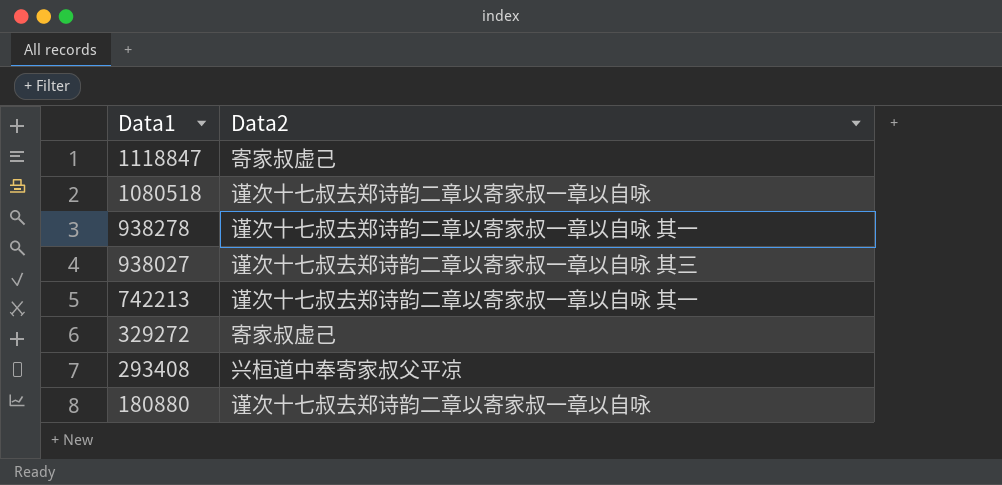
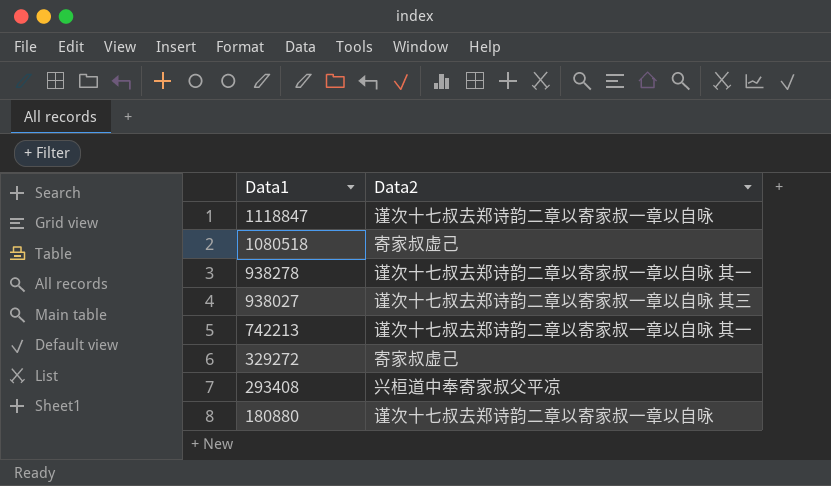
1118847 | Data2: 寄家叔虚己 -> 谨次十七叔去郑诗韵二章以寄家叔一章以自咏
1080518 | Data2: 谨次十七叔去郑诗韵二章以寄家叔一章以自咏 -> 寄家叔虚己

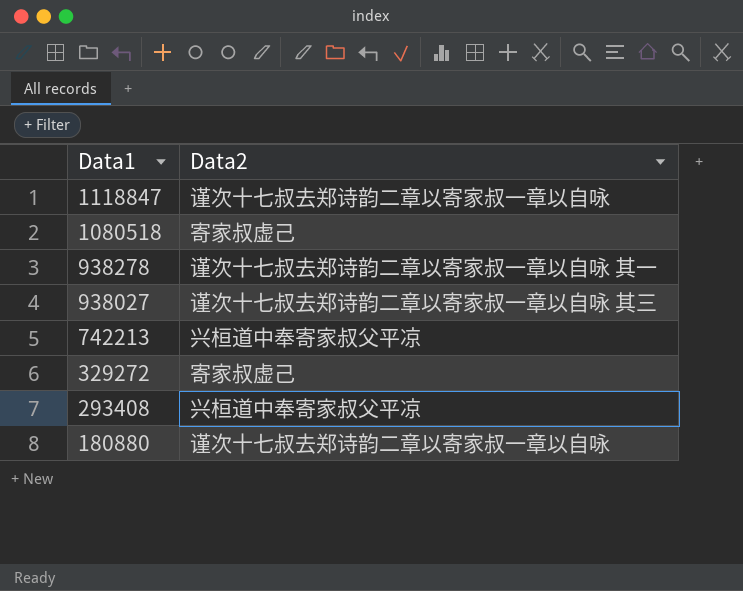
742213 | Data2: 谨次十七叔去郑诗韵二章以寄家叔一章以自咏 其一 -> 兴桓道中奉寄家叔父平凉

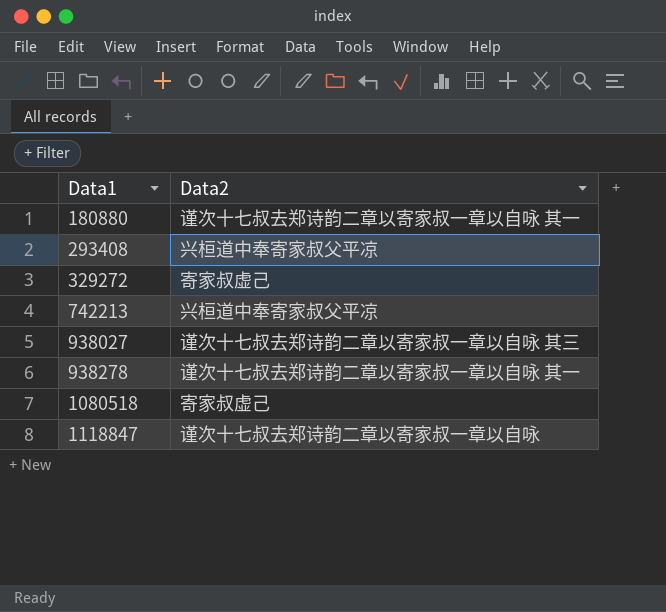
row order: Data1 descending -> Data1 ascending
180880 | Data2: 谨次十七叔去郑诗韵二章以寄家叔一章以自咏 -> 谨次十七叔去郑诗韵二章以寄家叔一章以自咏 其一

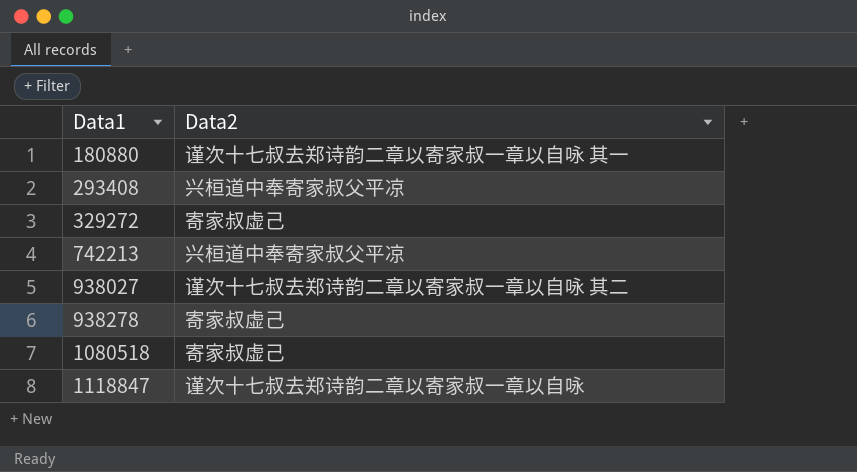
938027 | Data2: 谨次十七叔去郑诗韵二章以寄家叔一章以自咏 其三 -> 谨次十七叔去郑诗韵二章以寄家叔一章以自咏 其二
938278 | Data2: 谨次十七叔去郑诗韵二章以寄家叔一章以自咏 其一 -> 寄家叔虚己

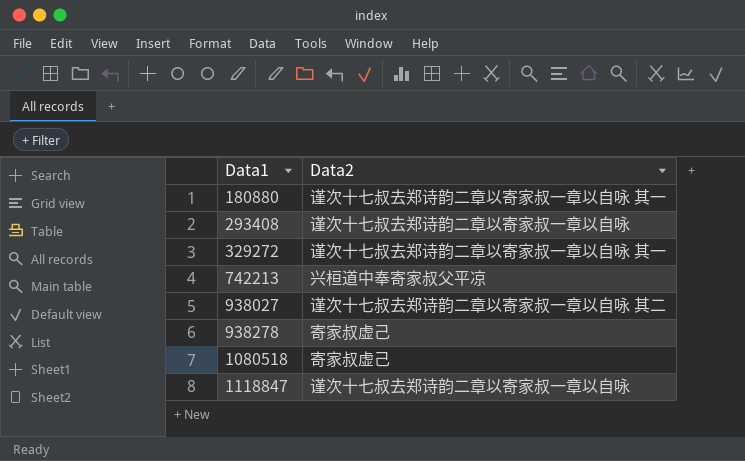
293408 | Data2: 兴桓道中奉寄家叔父平凉 -> 谨次十七叔去郑诗韵二章以寄家叔一章以自咏
329272 | Data2: 寄家叔虚己 -> 谨次十七叔去郑诗韵二章以寄家叔一章以自咏 其一

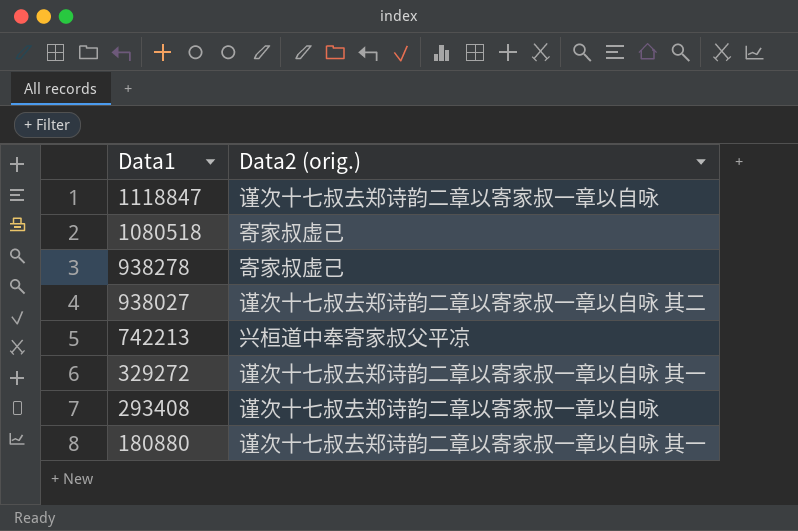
row order: Data1 ascending -> Data1 descending
column name: Data2 -> Data2 (orig.)

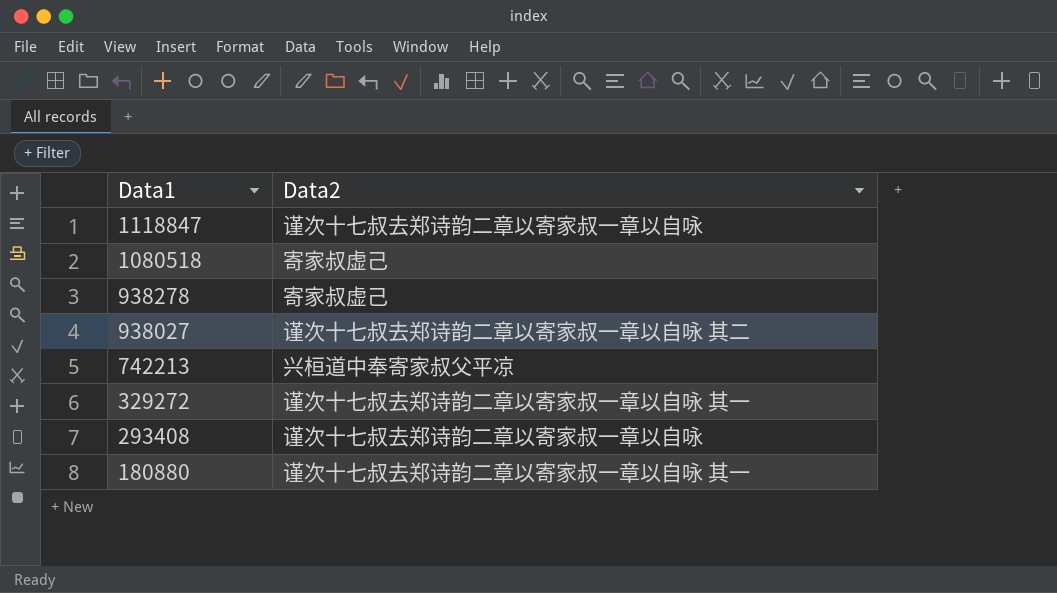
column name: Data2 (orig.) -> Data2

